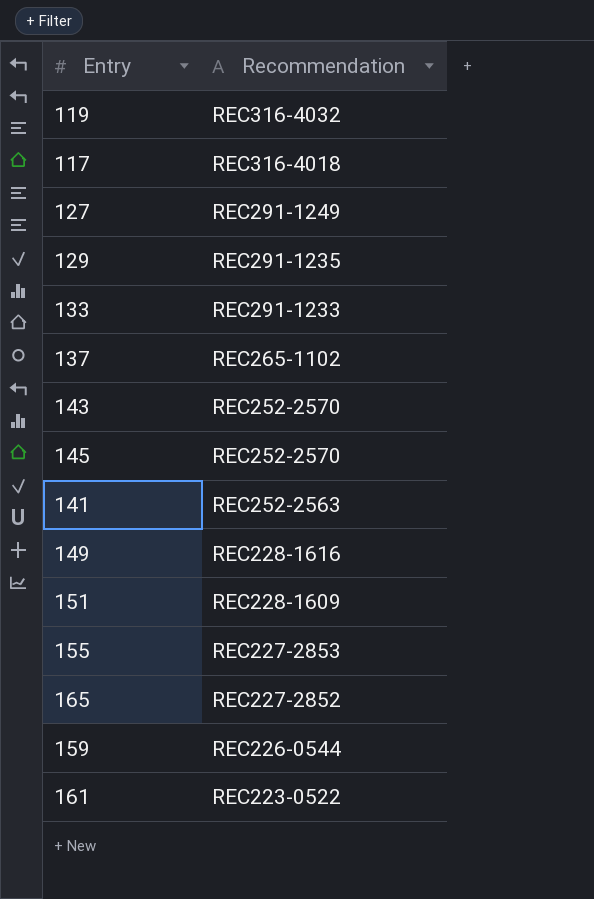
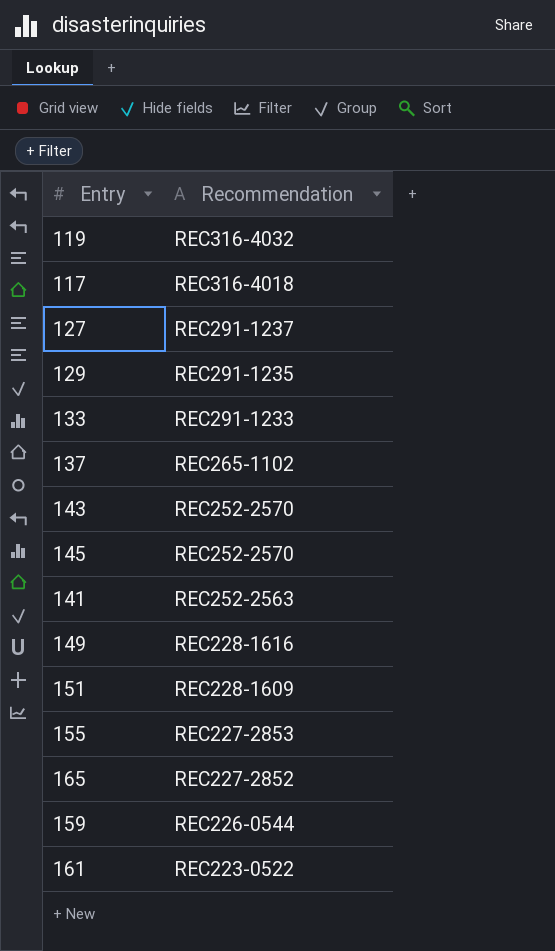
127 | Recommendation: REC291-1249 -> REC291-1237

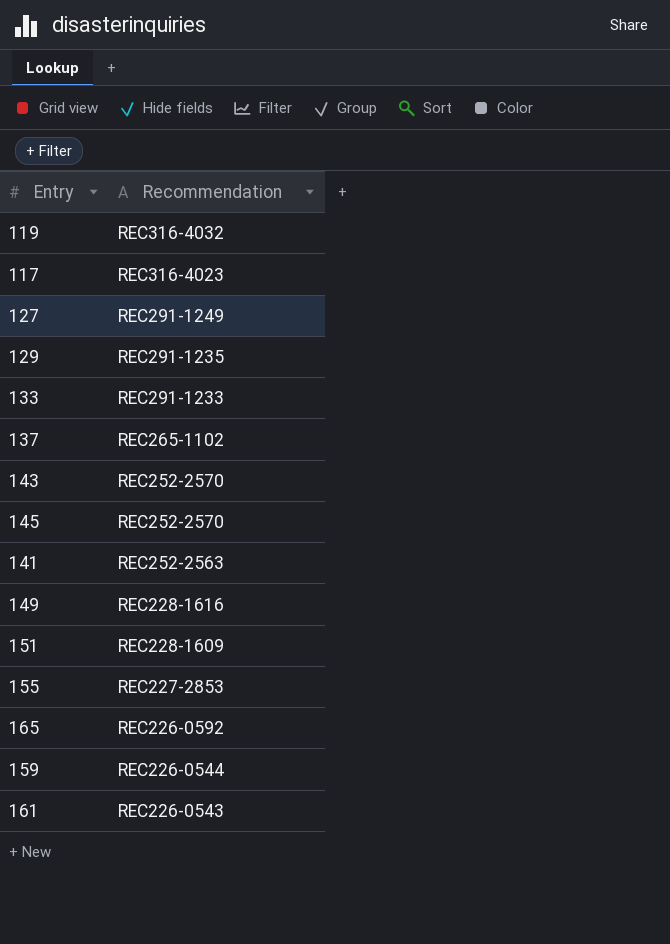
117 | Recommendation: REC316-4018 -> REC316-4023
127 | Recommendation: REC291-1237 -> REC291-1249
165 | Recommendation: REC227-2852 -> REC226-0592
161 | Recommendation: REC223-0522 -> REC226-0543

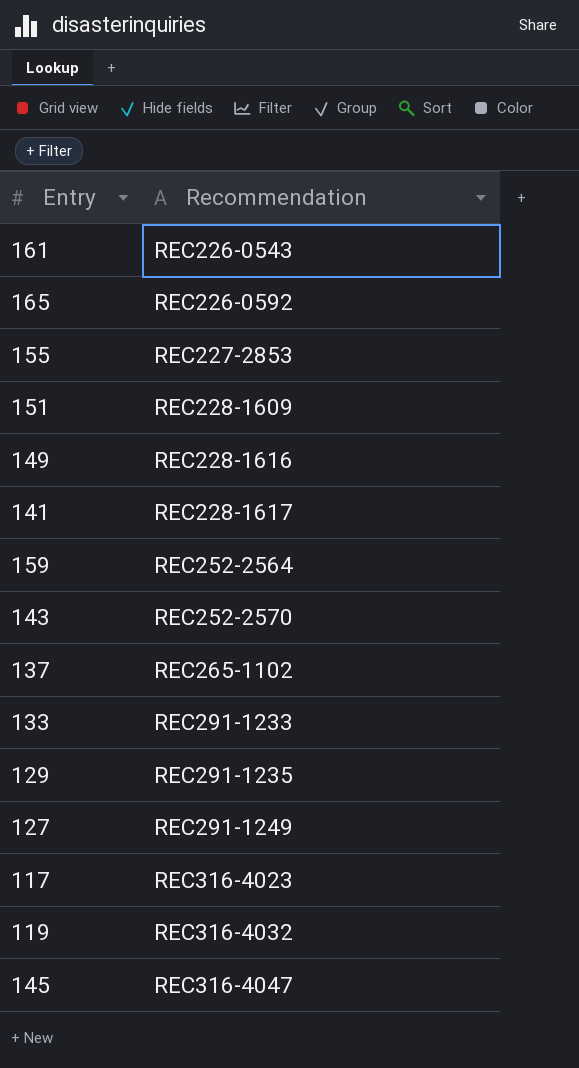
row order: Recommendation descending -> Recommendation ascending
141 | Recommendation: REC252-2563 -> REC228-1617
159 | Recommendation: REC226-0544 -> REC252-2564
145 | Recommendation: REC252-2570 -> REC316-4047

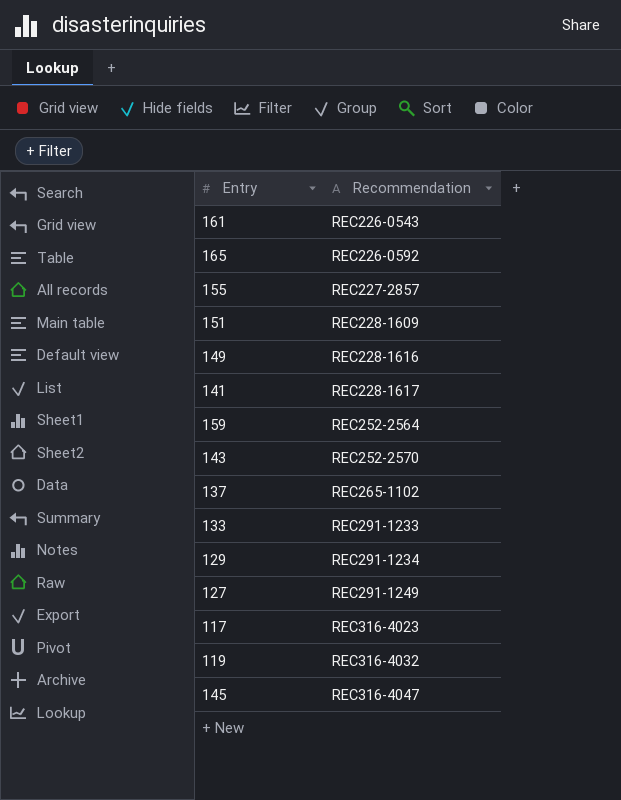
155 | Recommendation: REC227-2853 -> REC227-2857
129 | Recommendation: REC291-1235 -> REC291-1234

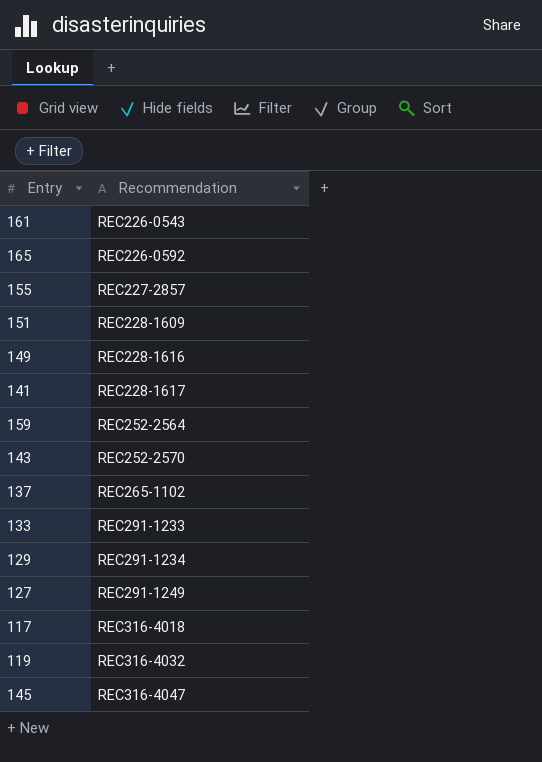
117 | Recommendation: REC316-4023 -> REC316-4018

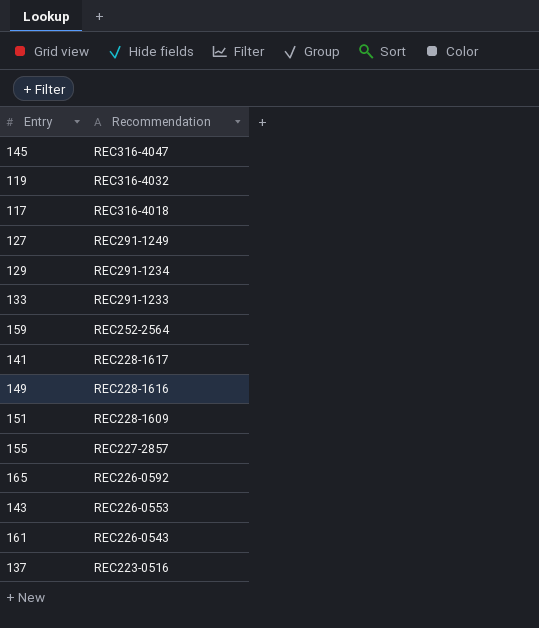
row order: Recommendation ascending -> Recommendation descending
143 | Recommendation: REC252-2570 -> REC226-0553
137 | Recommendation: REC265-1102 -> REC223-0516

